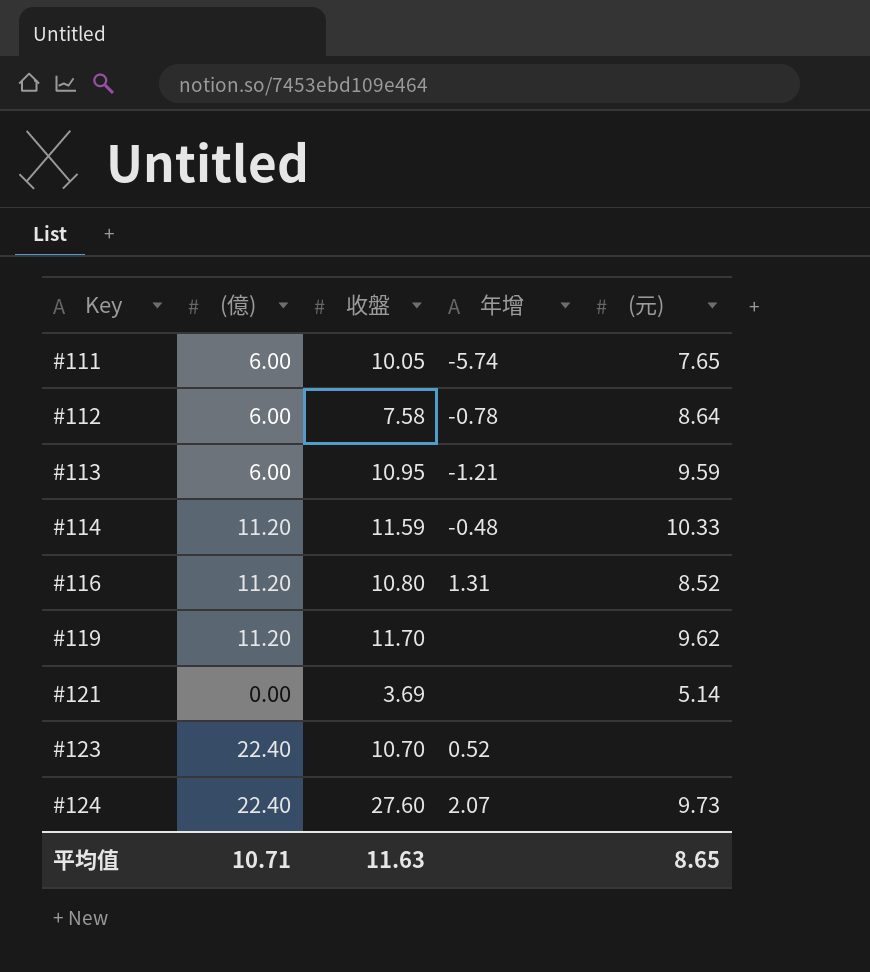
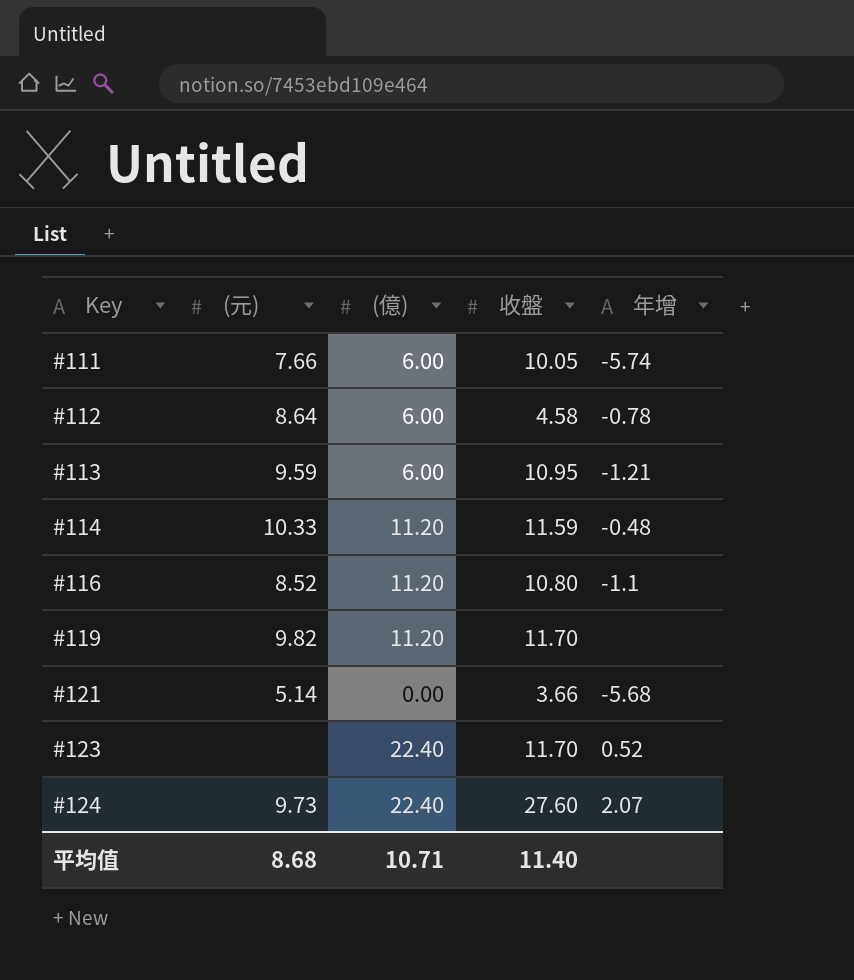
column (元) | position: 5 -> 2
#111 | (元): 7.65 -> 7.66
#112 | 收盤: 7.58 -> 4.58
#116 | 年增: 1.31 -> -1.1
#119 | (元): 9.62 -> 9.82
#121 | 收盤: 3.69 -> 3.66
#121 | 年增: none -> -5.68
#123 | 收盤: 10.70 -> 11.70
平均值 | (元): 8.65 -> 8.68
平均值 | 收盤: 11.63 -> 11.40

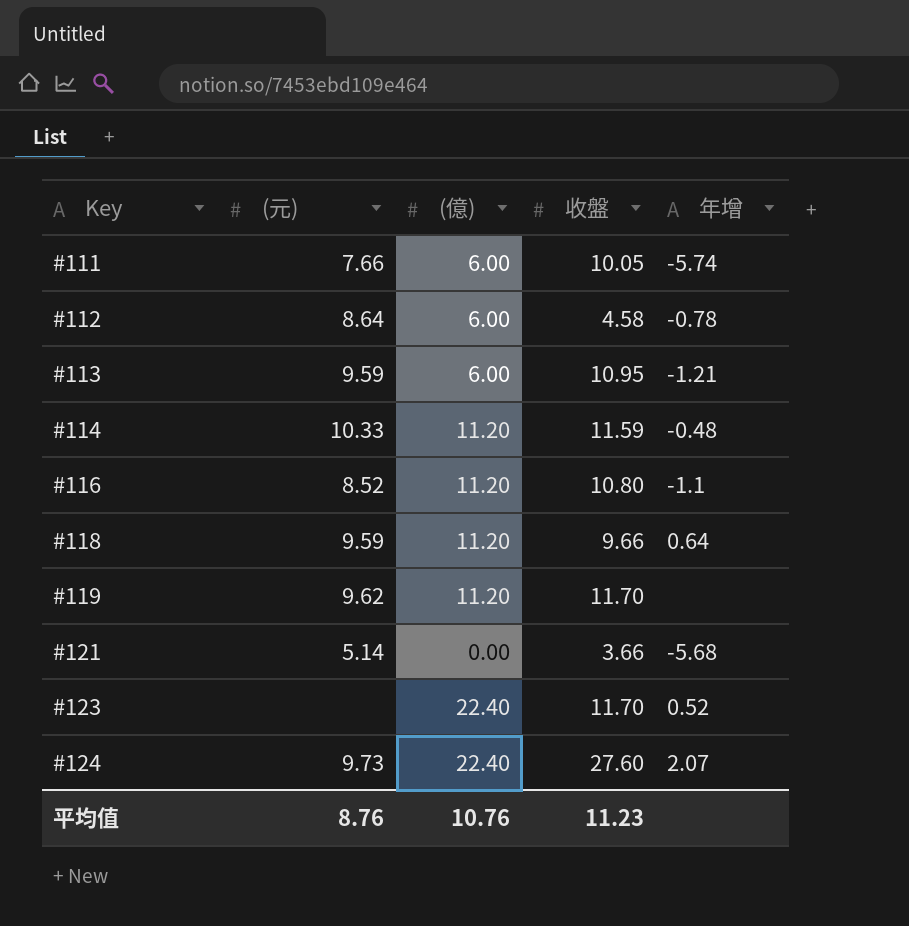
row #118: none -> 9.59 | 11.20 | 9.66 | 0.64
#119 | (元): 9.82 -> 9.62
平均值 | (元): 8.68 -> 8.76
平均值 | (億): 10.71 -> 10.76
平均值 | 收盤: 11.40 -> 11.23

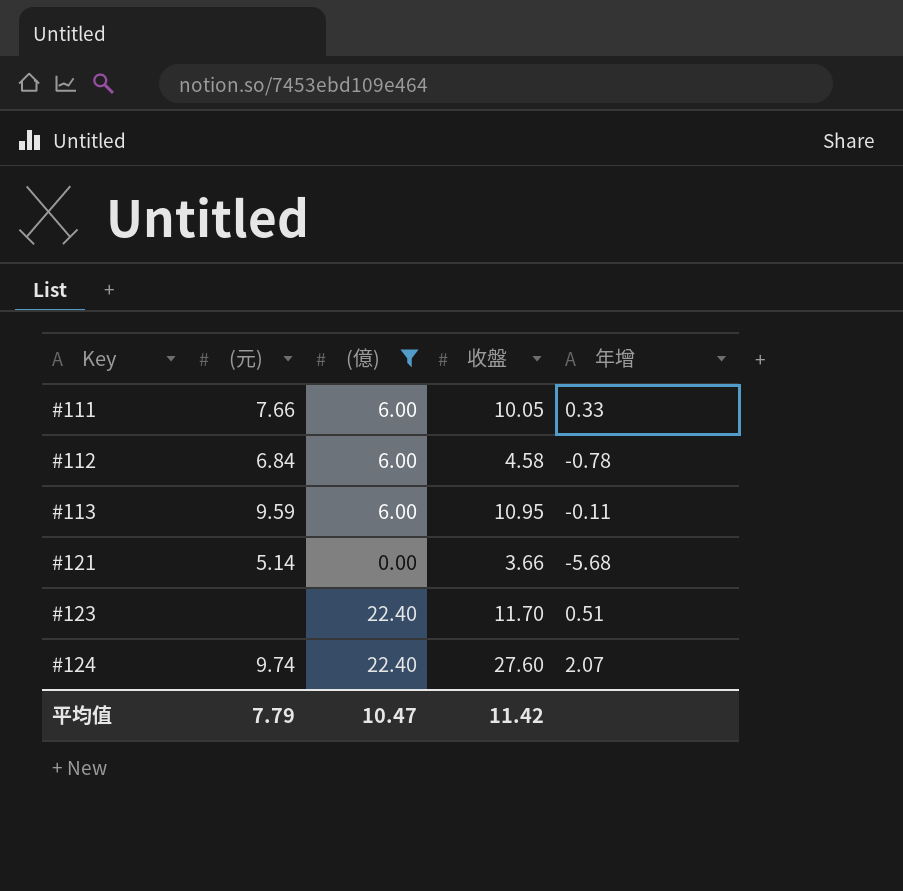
filter: none -> (億) != 11.20
#111 | 年增: -5.74 -> 0.33
#112 | (元): 8.64 -> 6.84
#113 | 年增: -1.21 -> -0.11
#123 | 年增: 0.52 -> 0.51
#124 | (元): 9.73 -> 9.74
平均值 | (元): 8.76 -> 7.79
平均值 | (億): 10.76 -> 10.47
平均值 | 收盤: 11.23 -> 11.42

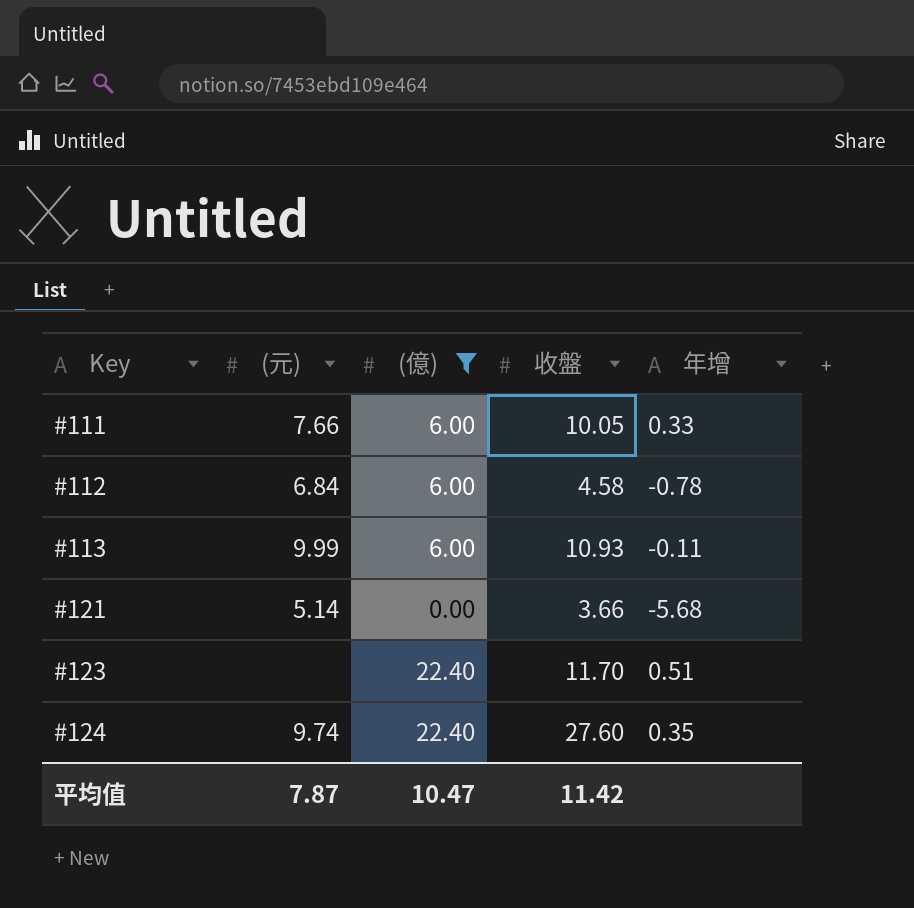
#113 | (元): 9.59 -> 9.99
#113 | 收盤: 10.95 -> 10.93
#124 | 年增: 2.07 -> 0.35
平均值 | (元): 7.79 -> 7.87

